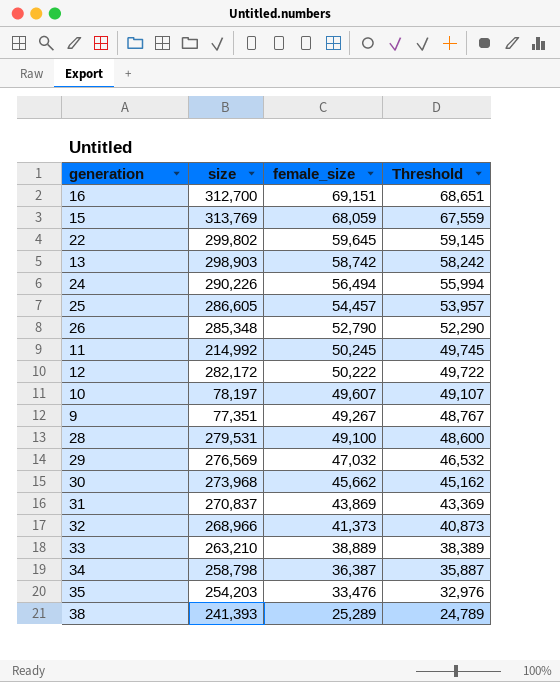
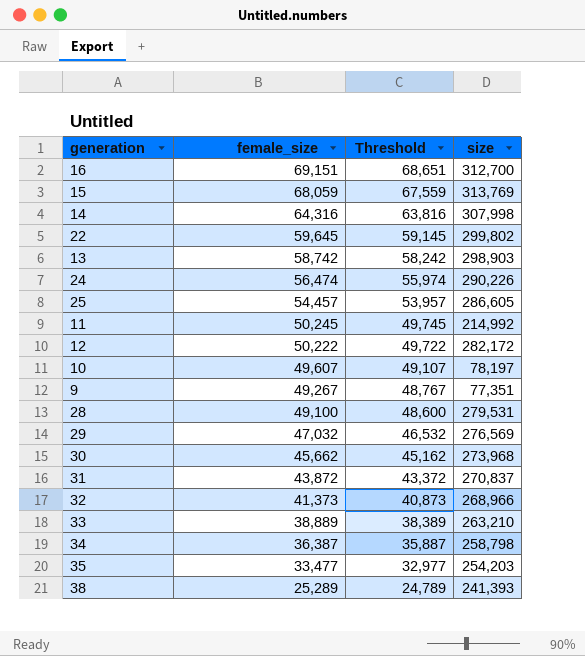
column size | position: 2 -> 4
row 26: 285,348 | 52,790 | 52,290 -> none
row 14: none -> 64,316 | 63,816 | 307,998
24 | female_size: 56,494 -> 56,474
24 | Threshold: 55,994 -> 55,974
31 | female_size: 43,869 -> 43,872
31 | Threshold: 43,369 -> 43,372
35 | female_size: 33,476 -> 33,477
35 | Threshold: 32,976 -> 32,977

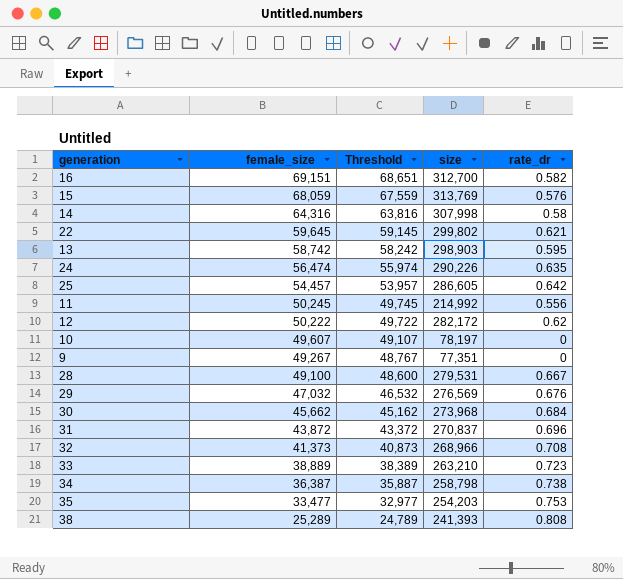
column rate_dr | position: none -> 5

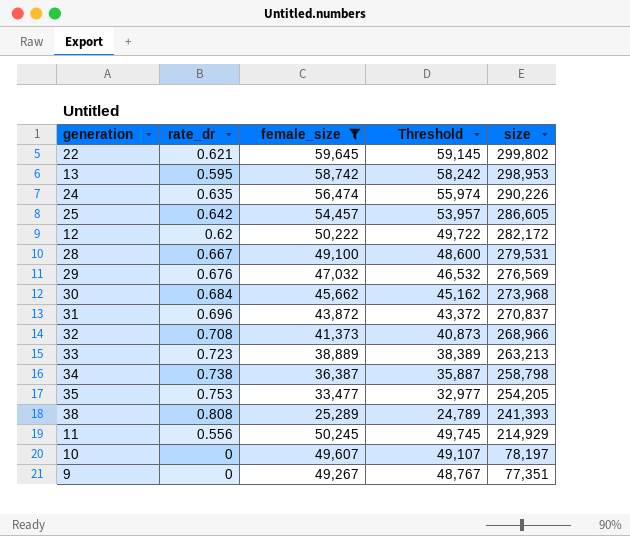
filter: none -> female_size <= 59,645
row order: female_size descending -> size descending
column rate_dr | position: 5 -> 2
13 | size: 298,903 -> 298,953
33 | size: 263,210 -> 263,213
35 | size: 254,203 -> 254,205
11 | size: 214,992 -> 214,929

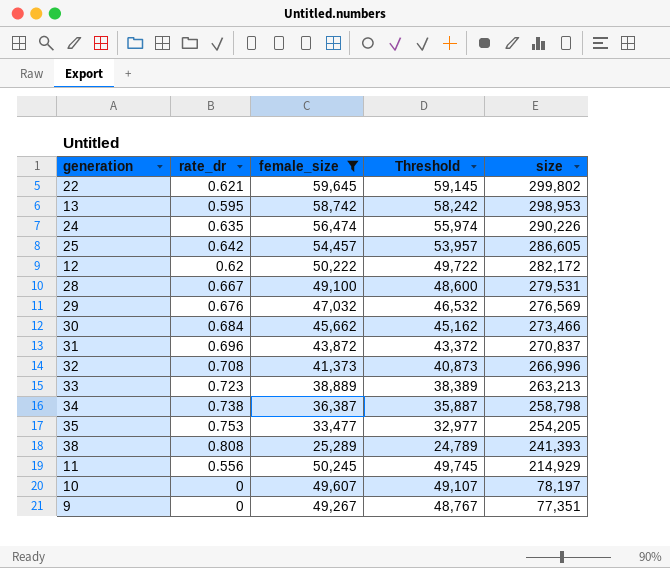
30 | size: 273,968 -> 273,466
32 | size: 268,966 -> 266,996

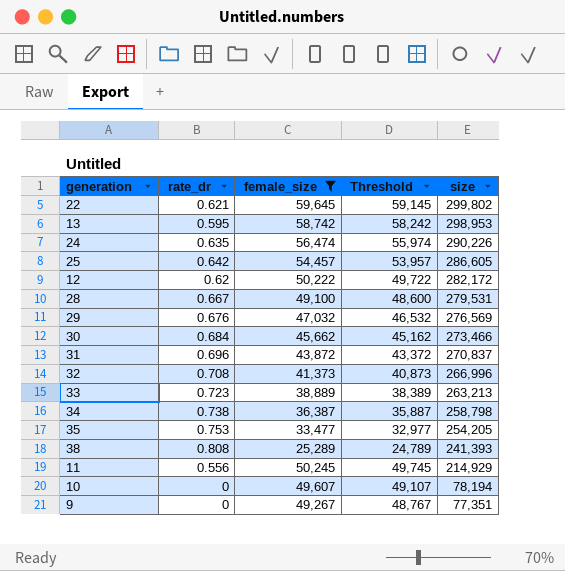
10 | size: 78,197 -> 78,194

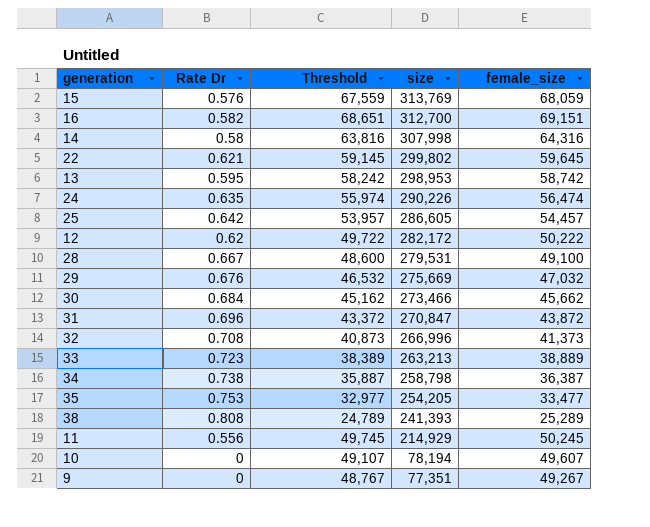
filter: female_size <= 59,645 -> none
column name: rate_dr -> Rate Dr
column female_size | position: 3 -> 5
29 | size: 276,569 -> 275,669
31 | size: 270,837 -> 270,847

